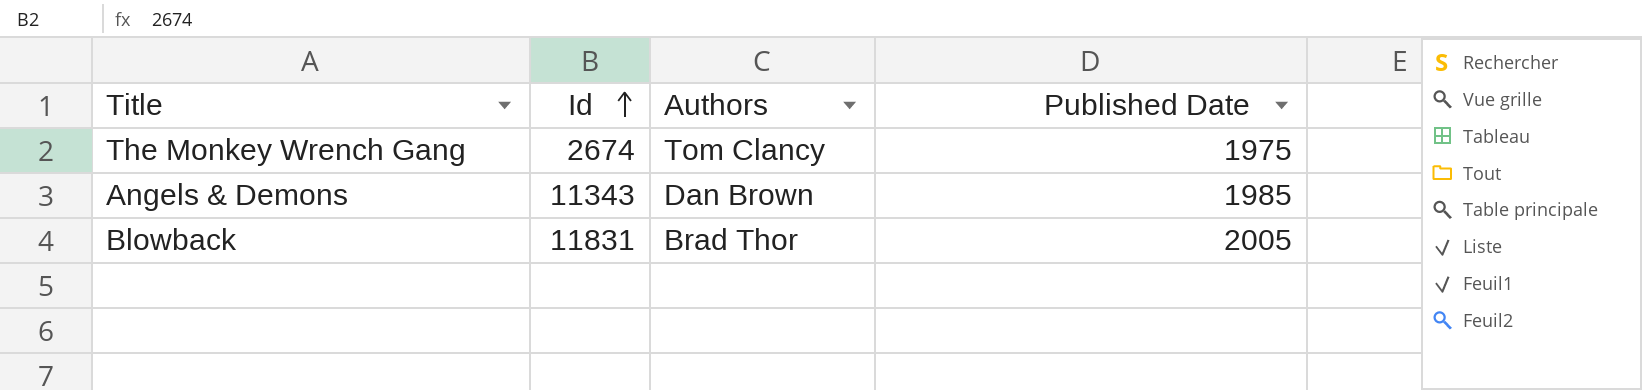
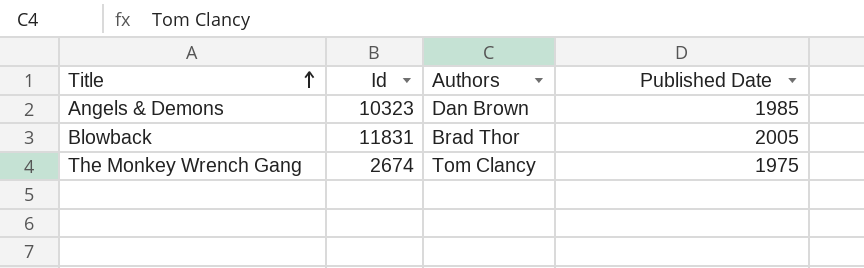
row order: Id ascending -> Title ascending
Angels & Demons | Id: 11343 -> 10323

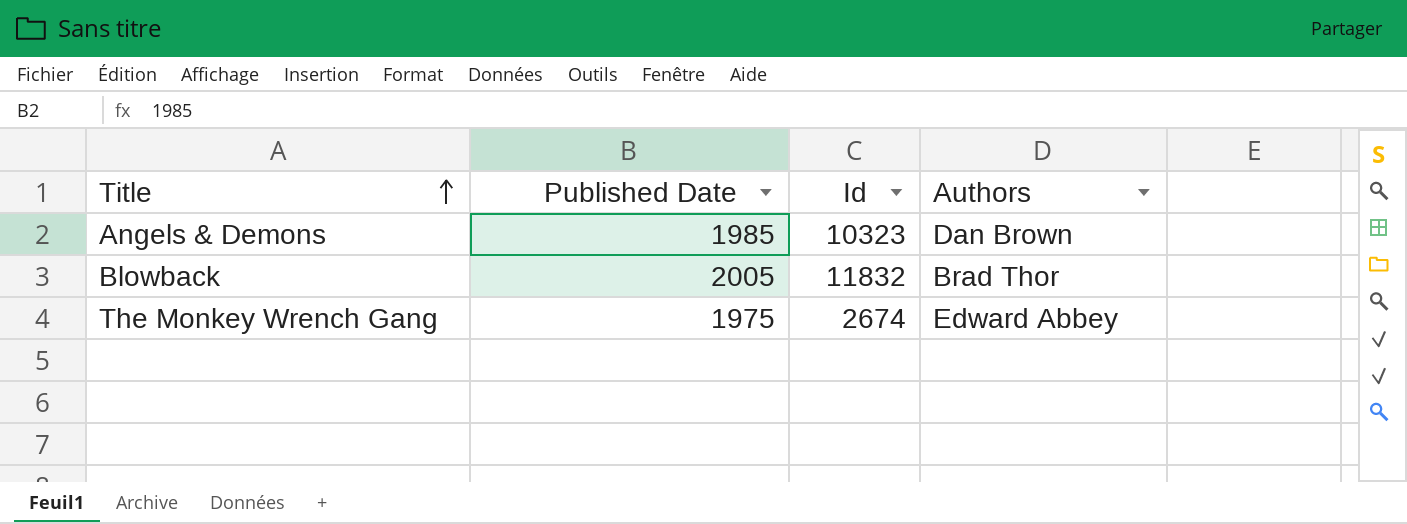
column Published Date | position: 4 -> 2
Blowback | Id: 11831 -> 11832
The Monkey Wrench Gang | Authors: Tom Clancy -> Edward Abbey

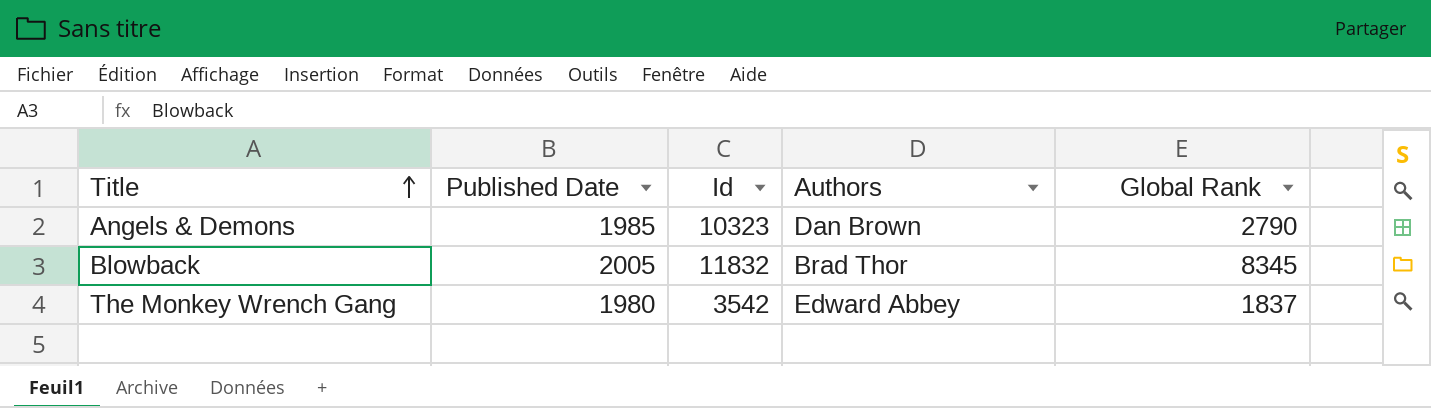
column Global Rank | position: none -> 5
The Monkey Wrench Gang | Published Date: 1975 -> 1980
The Monkey Wrench Gang | Id: 2674 -> 3542

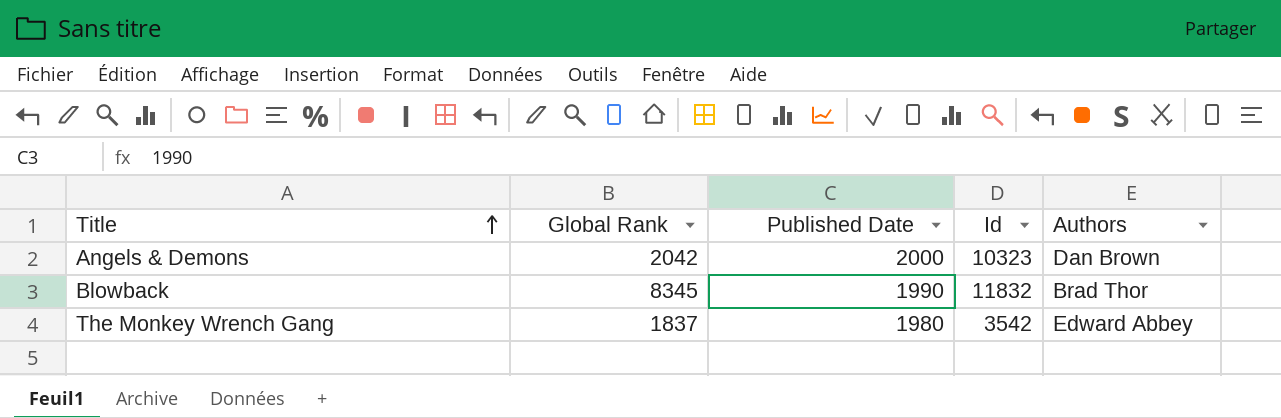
column Global Rank | position: 5 -> 2
Angels & Demons | Global Rank: 2790 -> 2042
Angels & Demons | Published Date: 1985 -> 2000
Blowback | Published Date: 2005 -> 1990

